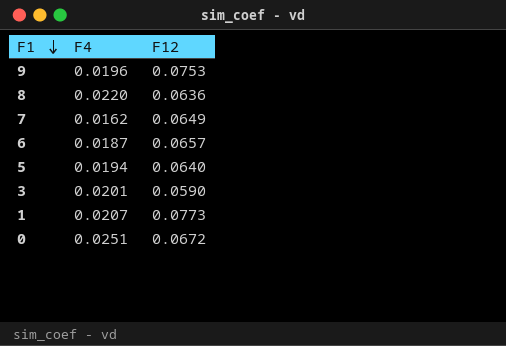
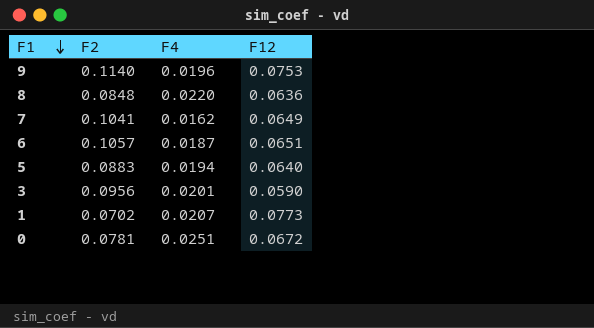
column F2 | position: none -> 2
6 | F12: 0.0657 -> 0.0651

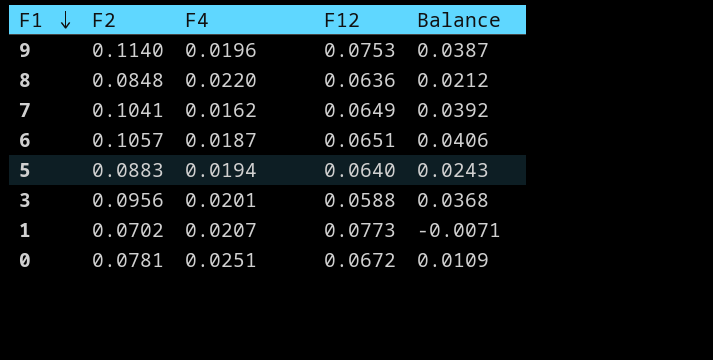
column Balance | formula: none -> [F2] - [F12]
3 | F12: 0.0590 -> 0.0588

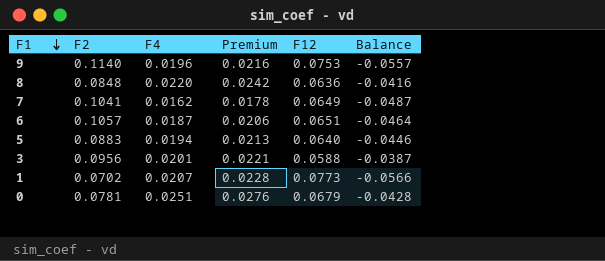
column Premium | formula: none -> [F4] * 1.1
column Balance | formula: [F2] - [F12] -> [F4] - [F12]
0 | F12: 0.0672 -> 0.0679

